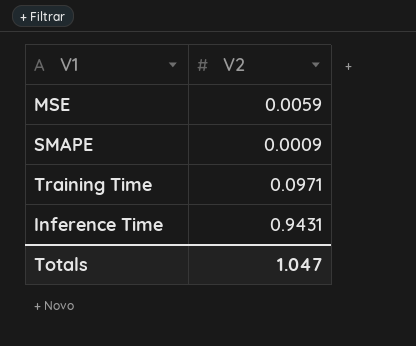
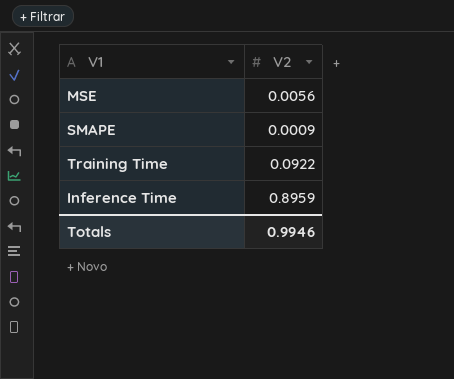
MSE | V2: 0.0059 -> 0.0056
Training Time | V2: 0.0971 -> 0.0922
Inference Time | V2: 0.9431 -> 0.8959
Totals | V2: 1.047 -> 0.9946

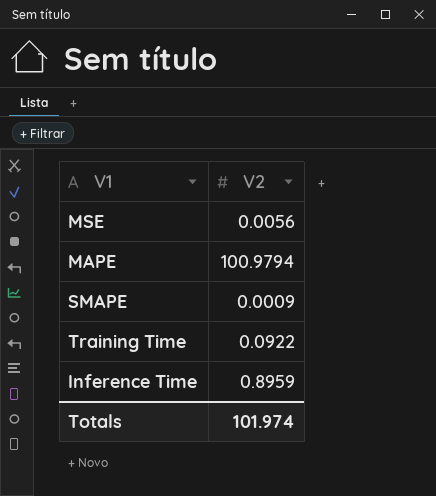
row MAPE: none -> 100.9794
Totals | V2: 0.9946 -> 101.974

